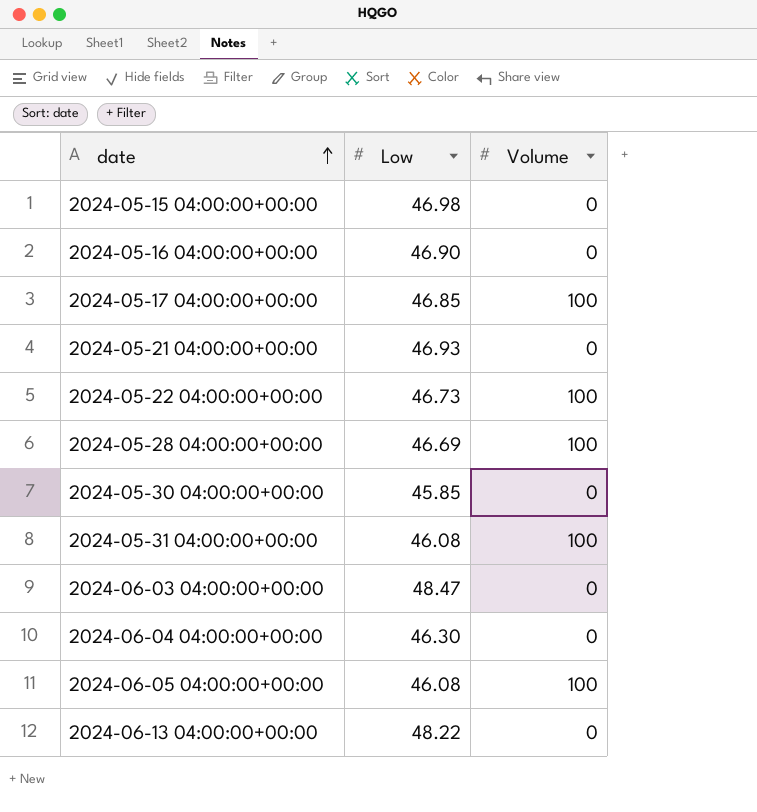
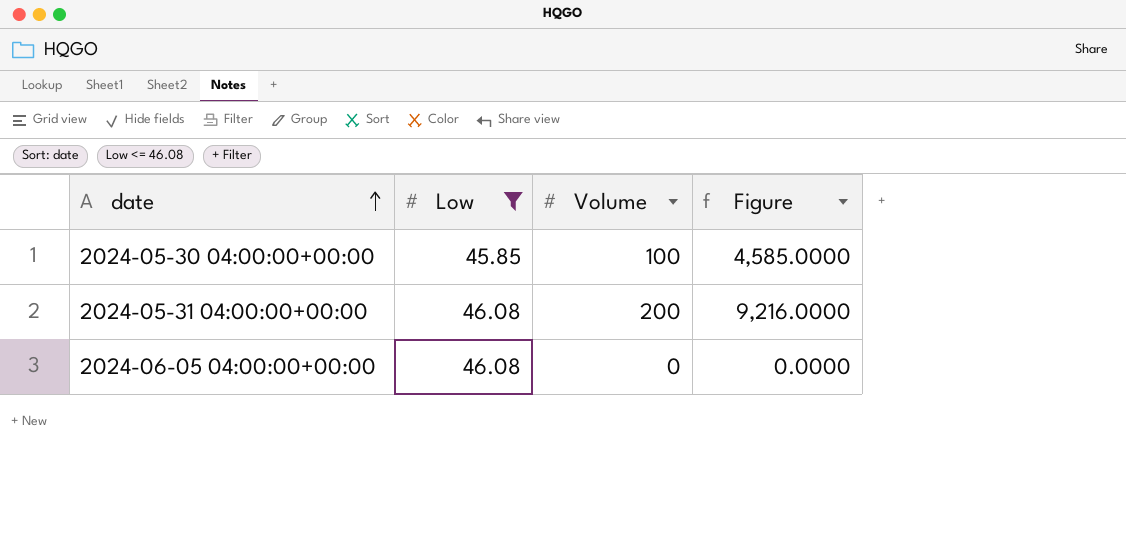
filter: none -> Low <= 46.08
column Figure | formula: none -> [Low] * [Volume]
2024-05-30 04:00:00+00:00 | Volume: 0 -> 100
2024-05-31 04:00:00+00:00 | Volume: 100 -> 200
2024-06-05 04:00:00+00:00 | Volume: 100 -> 0

